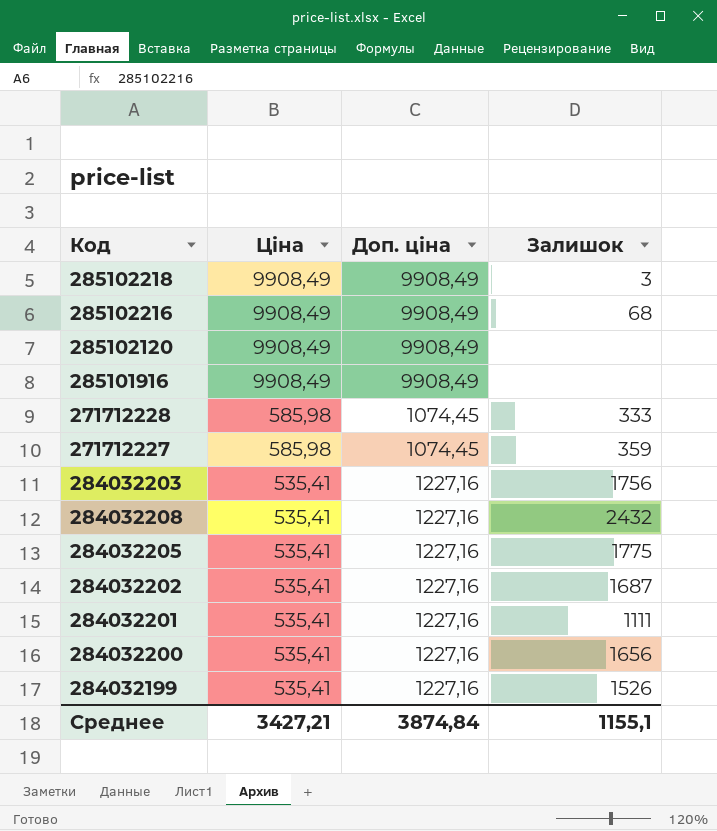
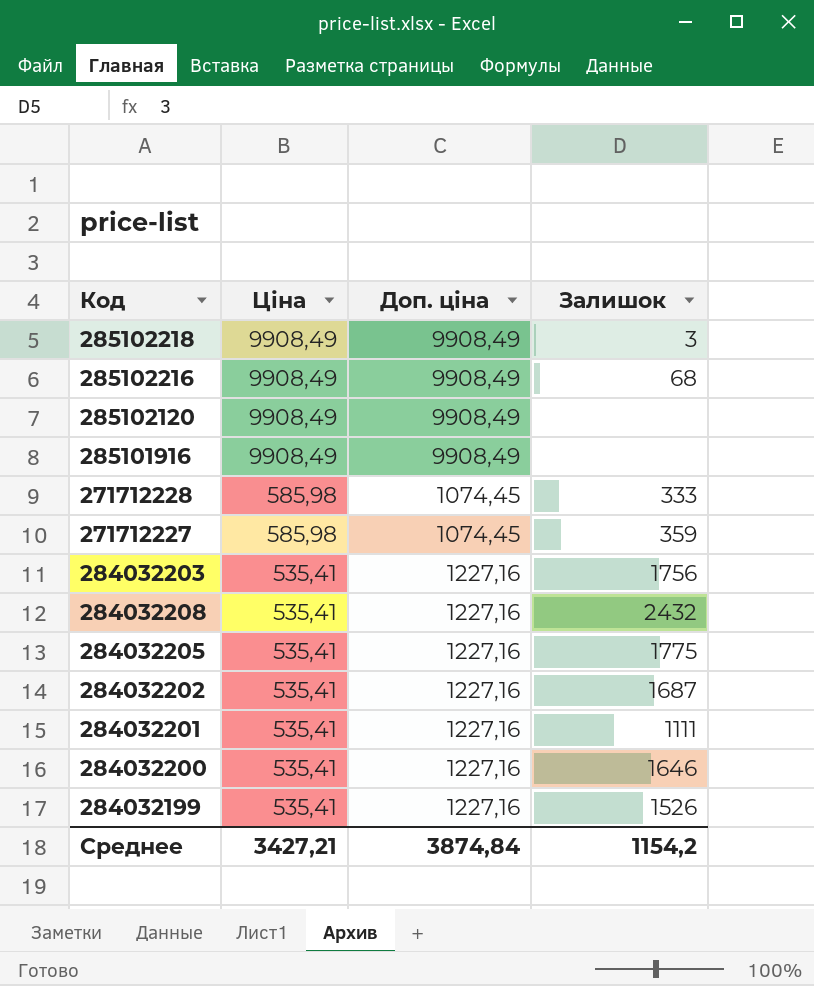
284032200 | Залишок: 1656 -> 1646
Среднее | Залишок: 1155,1 -> 1154,2

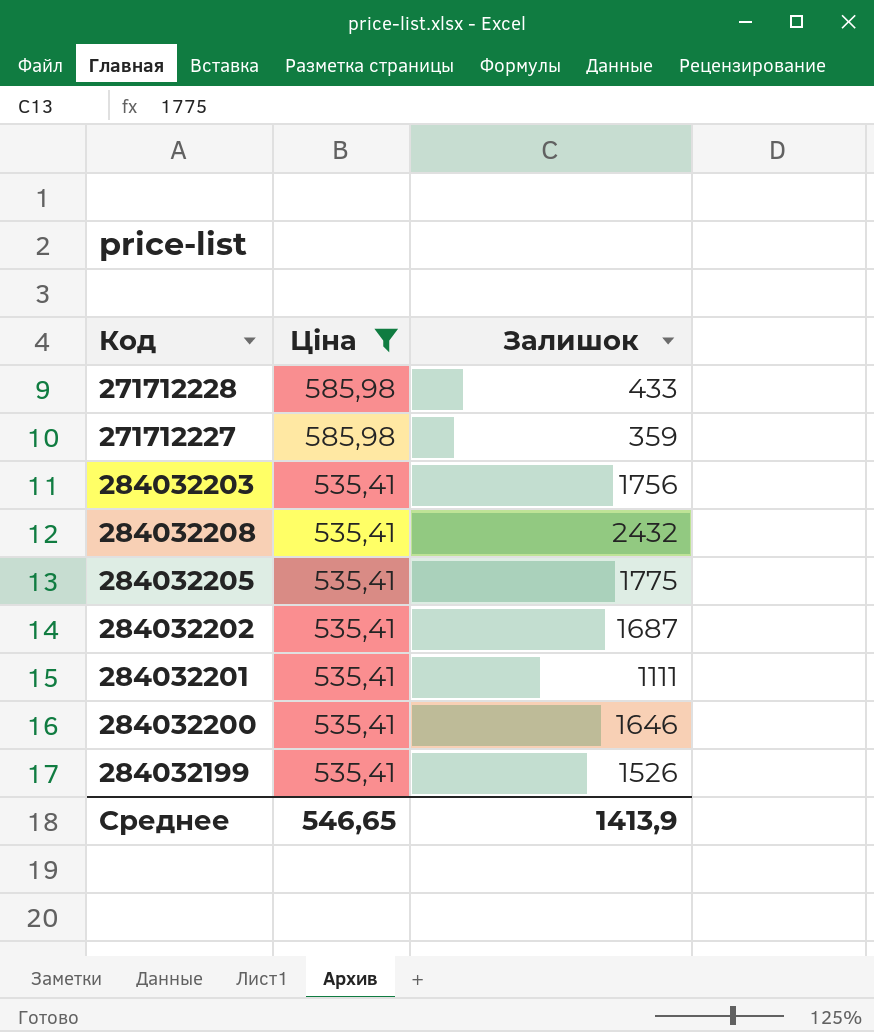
filter: none -> Ціна != 9908,49
column Доп. ціна | position: 3 -> none
271712228 | Залишок: 333 -> 433
Среднее | Ціна: 3427,21 -> 546,65
Среднее | Залишок: 1154,2 -> 1413,9

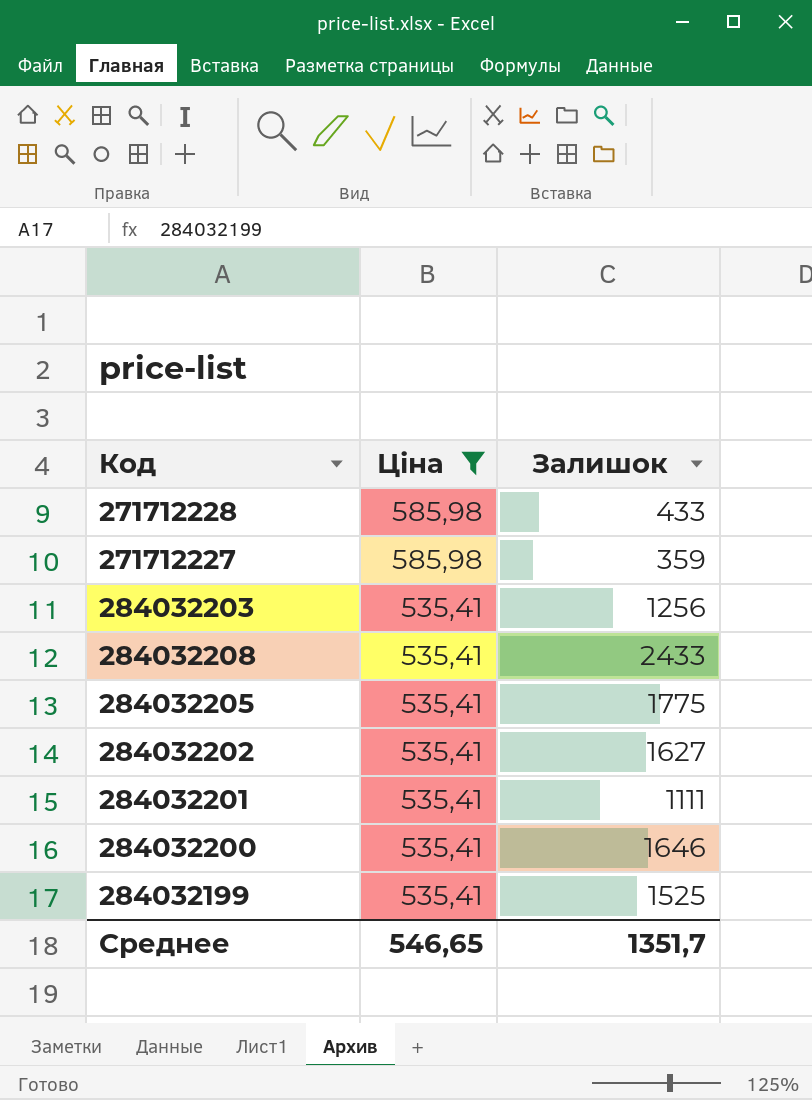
284032203 | Залишок: 1756 -> 1256
284032208 | Залишок: 2432 -> 2433
284032202 | Залишок: 1687 -> 1627
284032199 | Залишок: 1526 -> 1525
Среднее | Залишок: 1413,9 -> 1351,7

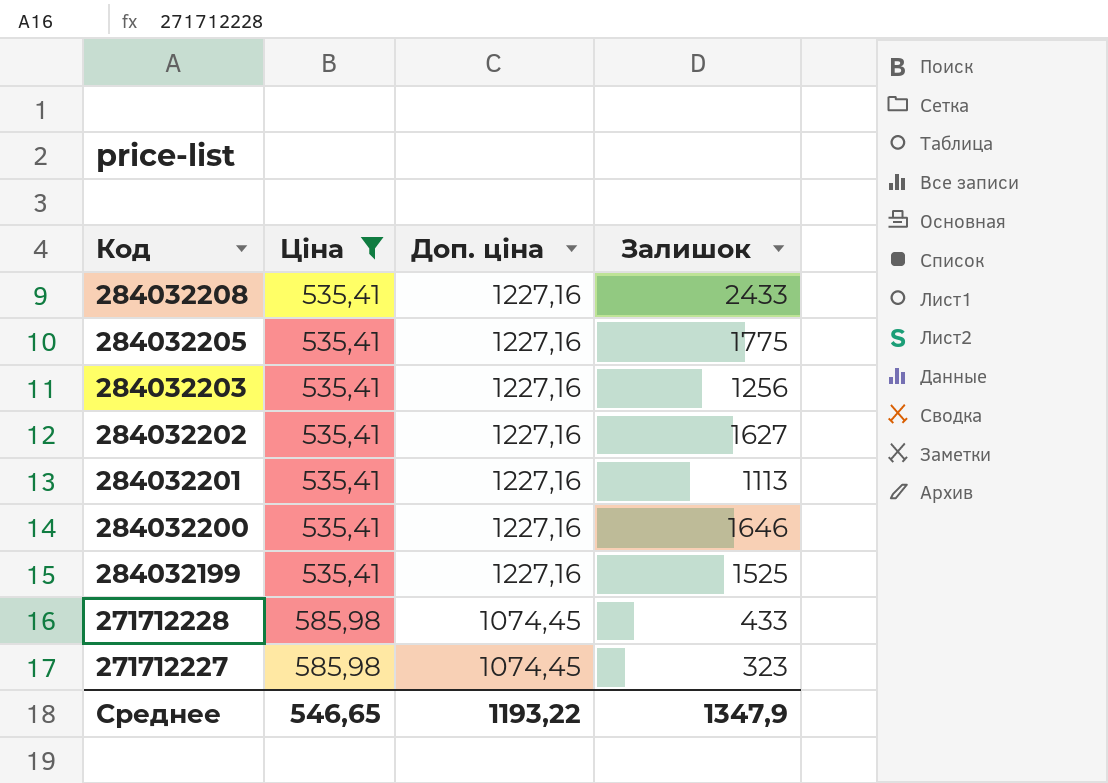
row order: Ціна descending -> Код descending
column Доп. ціна | position: none -> 3
284032201 | Залишок: 1111 -> 1113
271712227 | Залишок: 359 -> 323
Среднее | Залишок: 1351,7 -> 1347,9

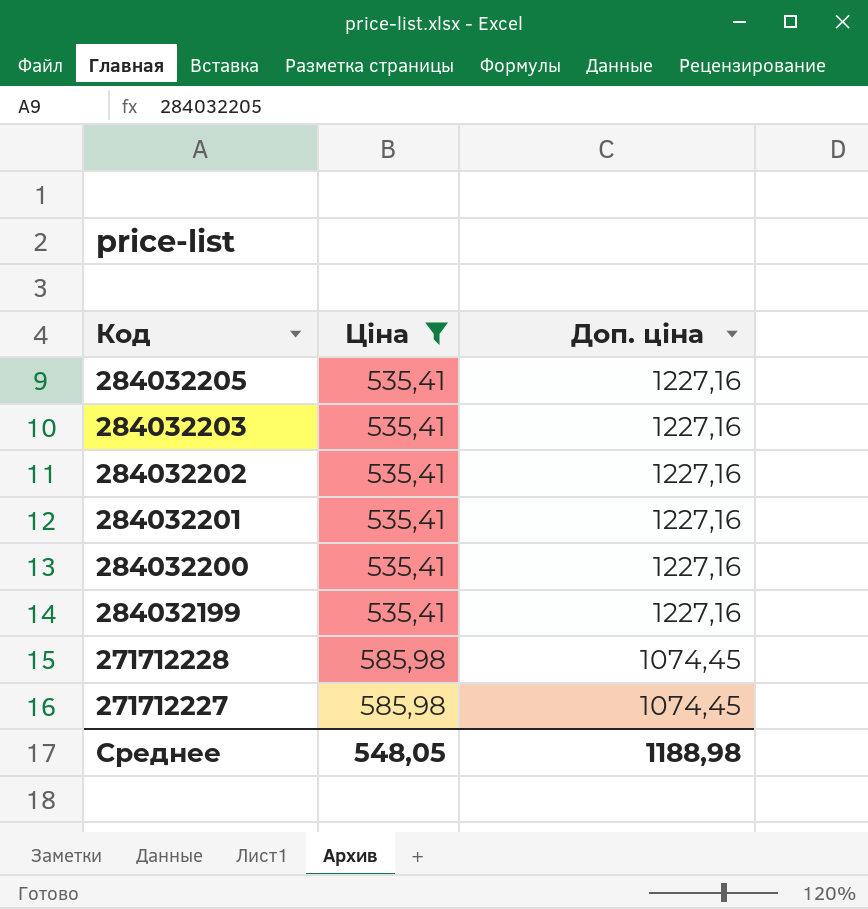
column Залишок | position: 4 -> none
row 284032208: 535,41 | 1227,16 | 2433 -> none
Среднее | Ціна: 546,65 -> 548,05
Среднее | Доп. ціна: 1193,22 -> 1188,98

